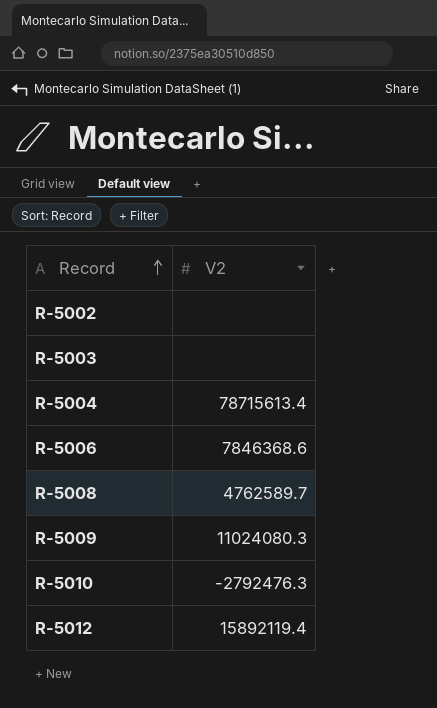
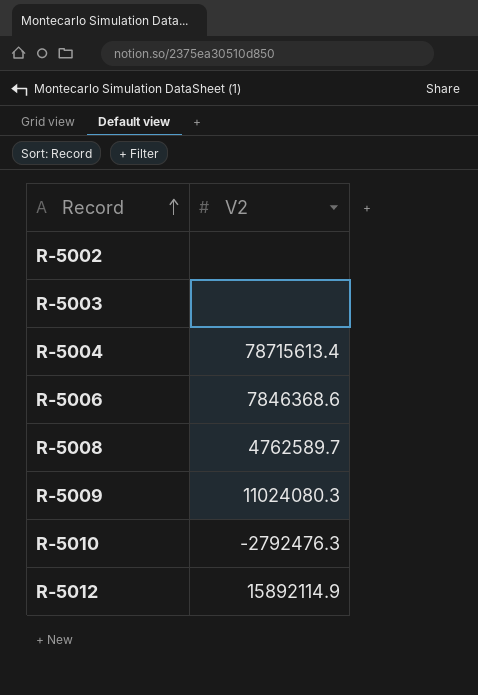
R-5012 | V2: 15892119.4 -> 15892114.9

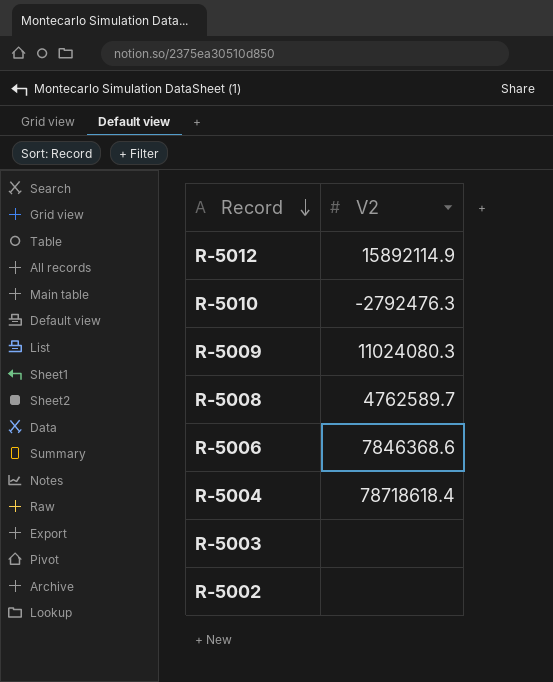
row order: Record ascending -> Record descending
R-5004 | V2: 78715613.4 -> 78718618.4

